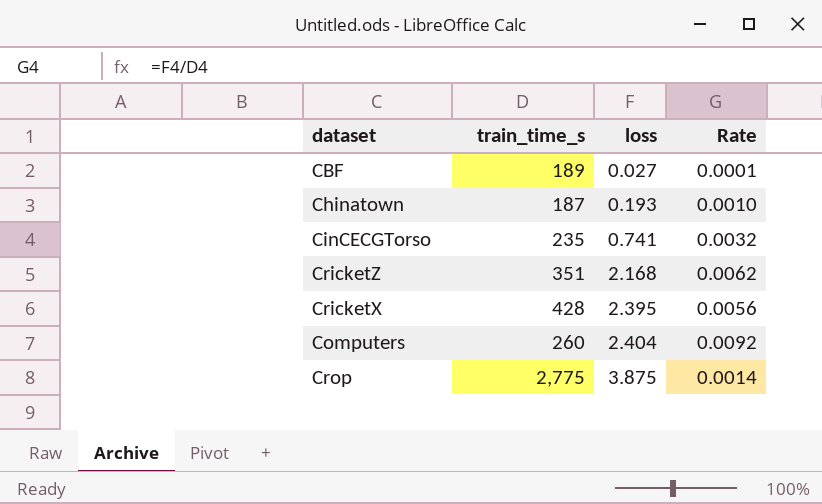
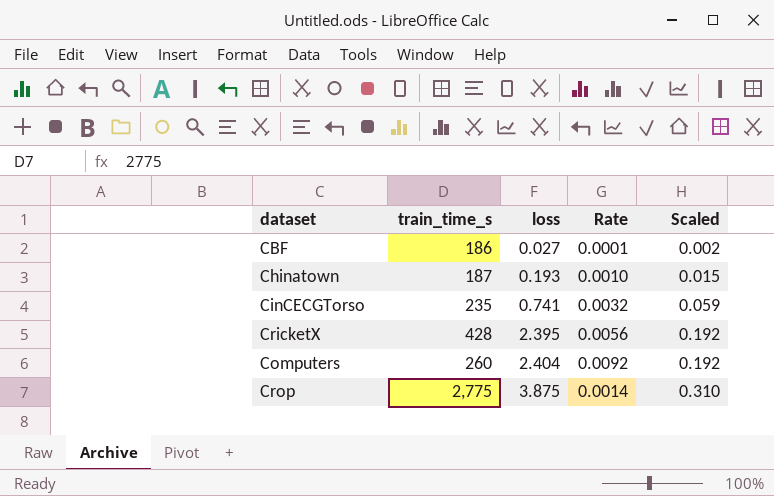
column Scaled | formula: none -> [loss] * 0.08
row CricketZ: 351 | 2.168 | 0.0062 -> none
CBF | train_time_s: 189 -> 186

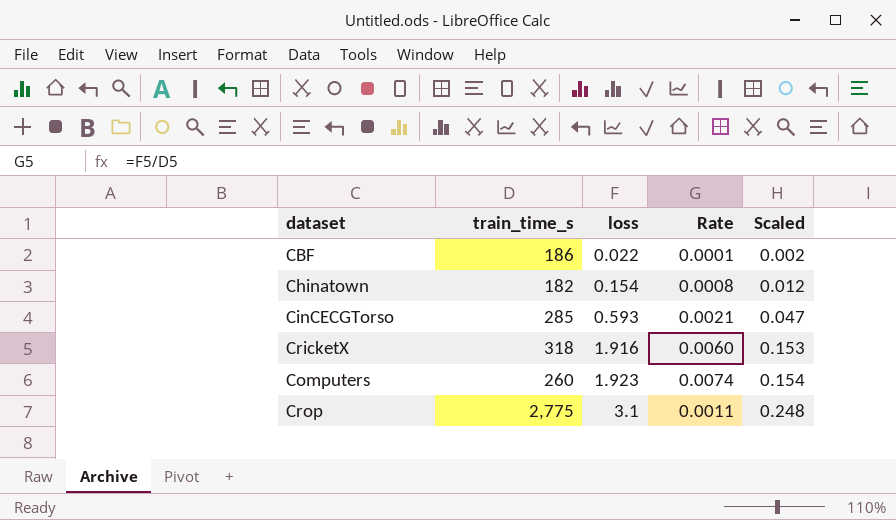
CBF | loss: 0.027 -> 0.022
Chinatown | train_time_s: 187 -> 182
Chinatown | loss: 0.193 -> 0.154
Chinatown | Rate: 0.0010 -> 0.0008
Chinatown | Scaled: 0.015 -> 0.012
CinCECGTorso | train_time_s: 235 -> 285
CinCECGTorso | loss: 0.741 -> 0.593
CinCECGTorso | Rate: 0.0032 -> 0.0021
CinCECGTorso | Scaled: 0.059 -> 0.047
CricketX | train_time_s: 428 -> 318
CricketX | loss: 2.395 -> 1.916
CricketX | Rate: 0.0056 -> 0.0060
CricketX | Scaled: 0.192 -> 0.153
Computers | loss: 2.404 -> 1.923
Computers | Rate: 0.0092 -> 0.0074
Computers | Scaled: 0.192 -> 0.154
Crop | loss: 3.875 -> 3.1
Crop | Rate: 0.0014 -> 0.0011
Crop | Scaled: 0.310 -> 0.248

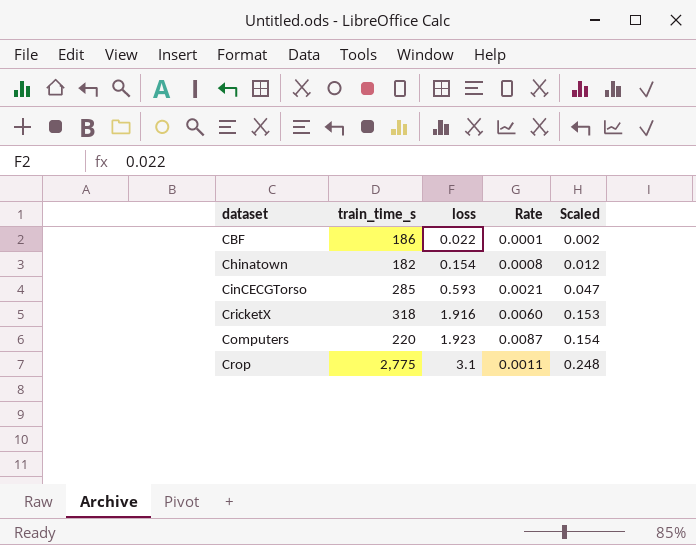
Computers | train_time_s: 260 -> 220
Computers | Rate: 0.0074 -> 0.0087

